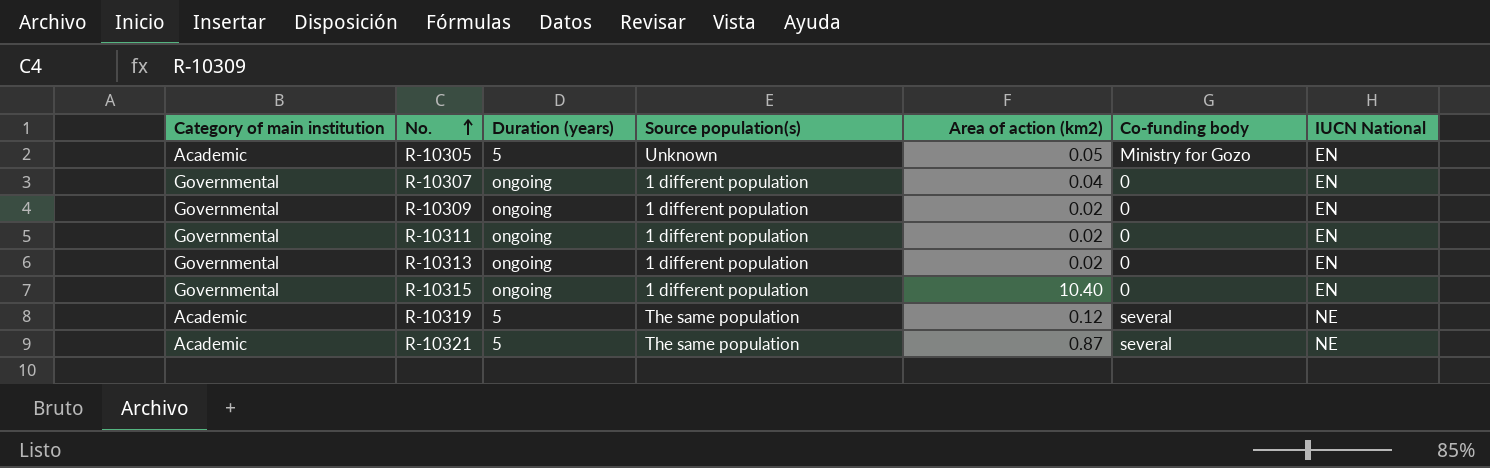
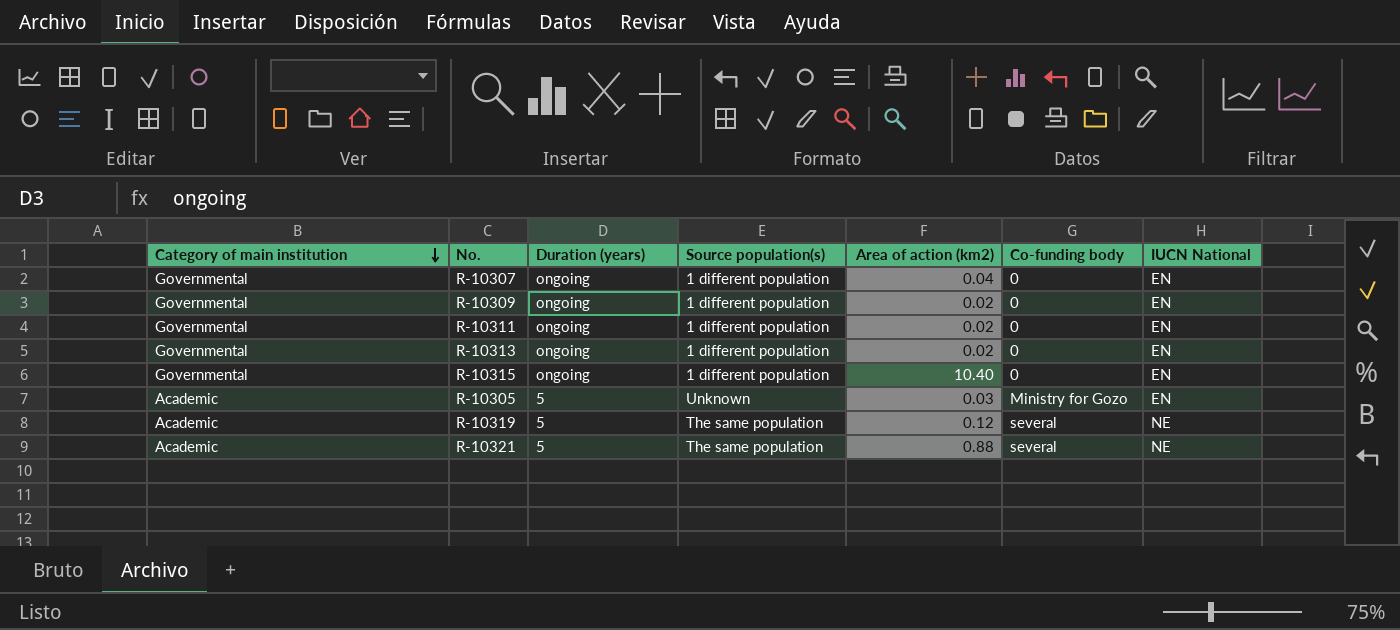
row order: No. ascending -> Category of main institution descending
R-10305 | Area of action (km2): 0.05 -> 0.03
R-10321 | Area of action (km2): 0.87 -> 0.88

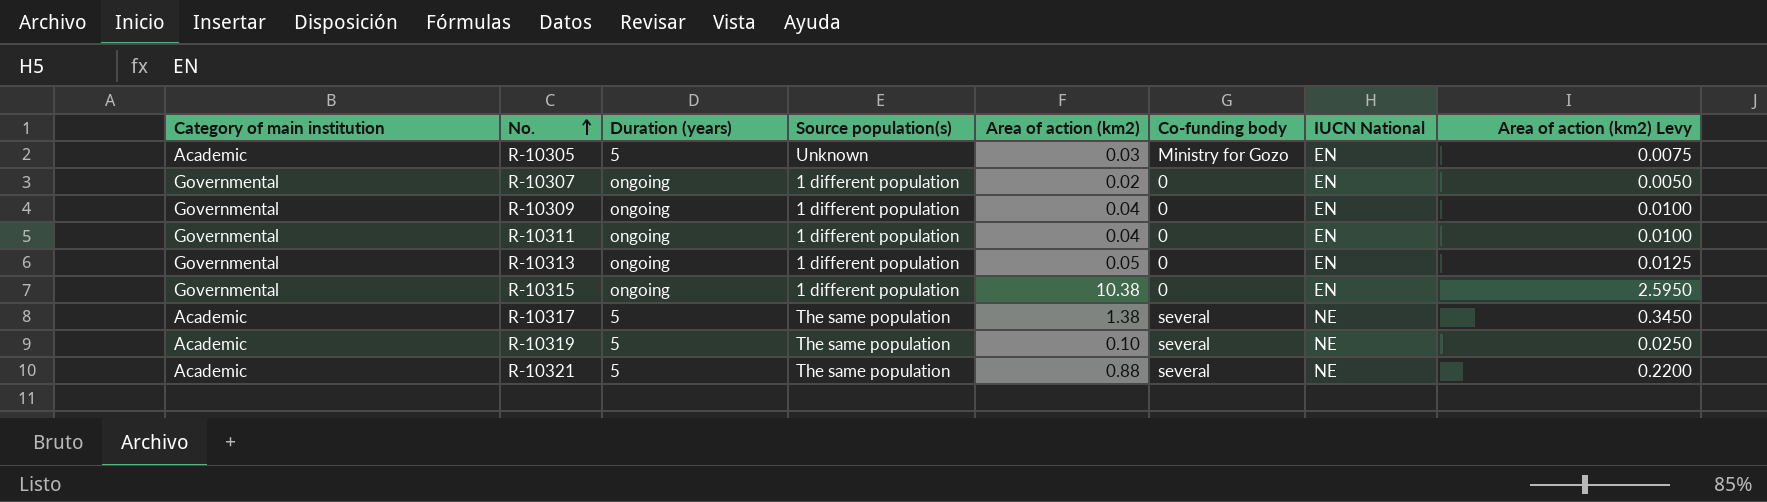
row order: Category of main institution descending -> No. ascending
column Area of action (km2) Levy | formula: none -> [Area of action (km2)] * 0.25
R-10307 | Area of action (km2): 0.04 -> 0.02
R-10309 | Area of action (km2): 0.02 -> 0.04
R-10311 | Area of action (km2): 0.02 -> 0.04
R-10313 | Area of action (km2): 0.02 -> 0.05
R-10315 | Area of action (km2): 10.40 -> 10.38
row R-10317: none -> Academic | 5 | The same population | 1.38 | several | NE | 0.3450
R-10319 | Area of action (km2): 0.12 -> 0.10

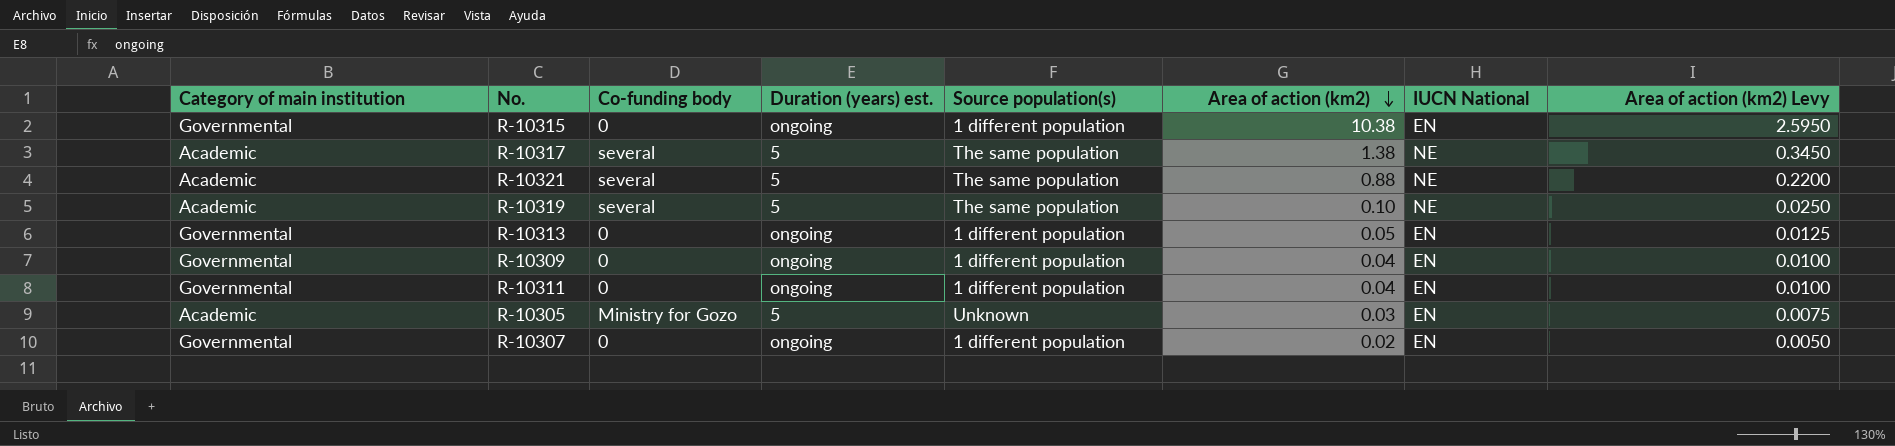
row order: No. ascending -> Area of action (km2) descending
column Co-funding body | position: 6 -> 3
column name: Duration (years) -> Duration (years) est.

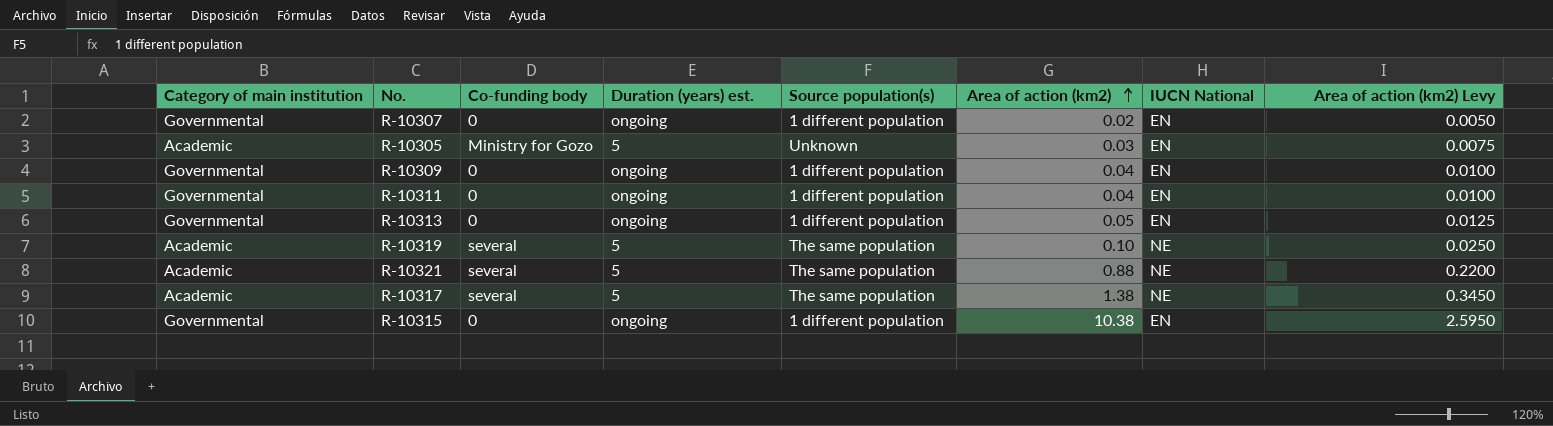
row order: Area of action (km2) descending -> Area of action (km2) ascending

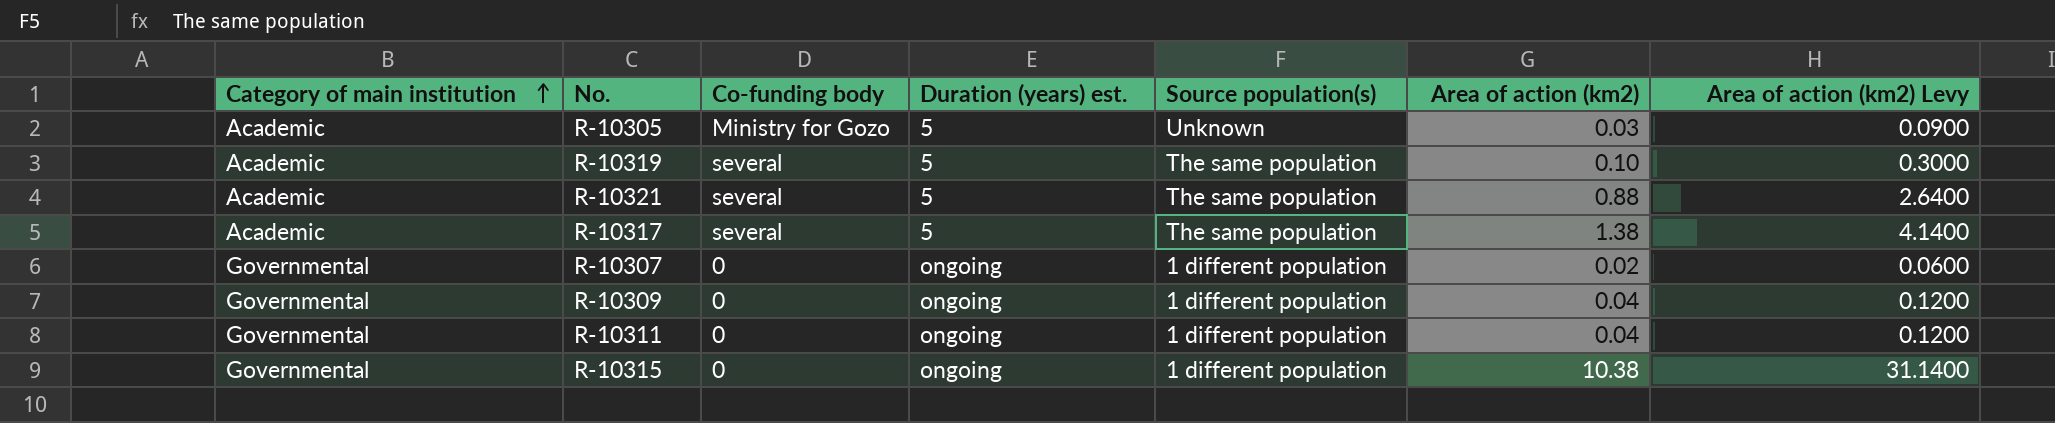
row order: Area of action (km2) ascending -> Category of main institution ascending
column IUCN National | position: 7 -> none
column Area of action (km2) Levy | formula: [Area of action (km2)] * 0.25 -> [Area of action (km2)] * 3
row R-10313: Governmental | 0 | ongoing | 1 different population | 0.05 | EN | 0.0125 -> none

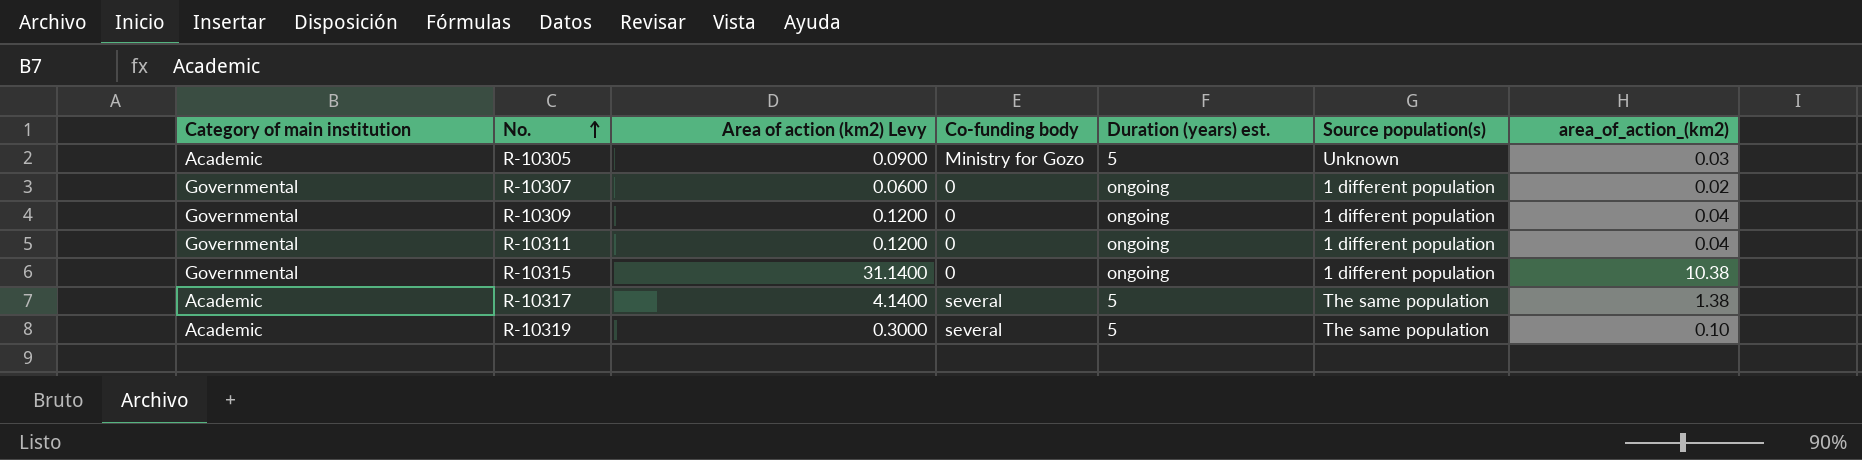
row order: Category of main institution ascending -> No. ascending
column Area of action (km2) Levy | position: 7 -> 3
column name: Area of action (km2) -> area_of_action_(km2)
row R-10321: Academic | several | 5 | The same population | 0.88 | 2.6400 -> none

